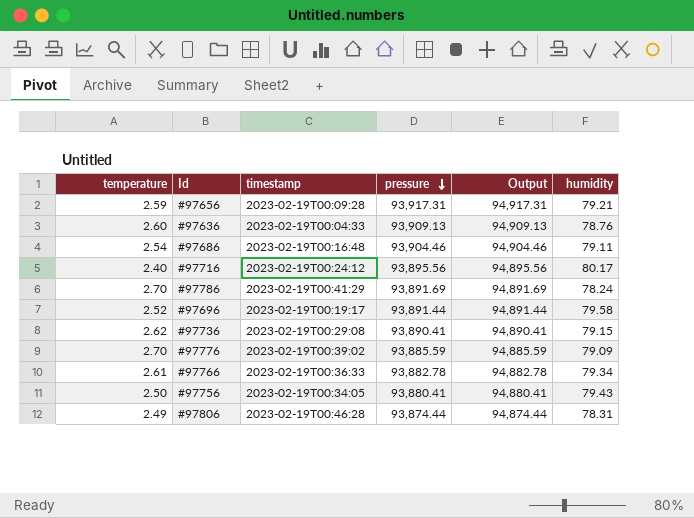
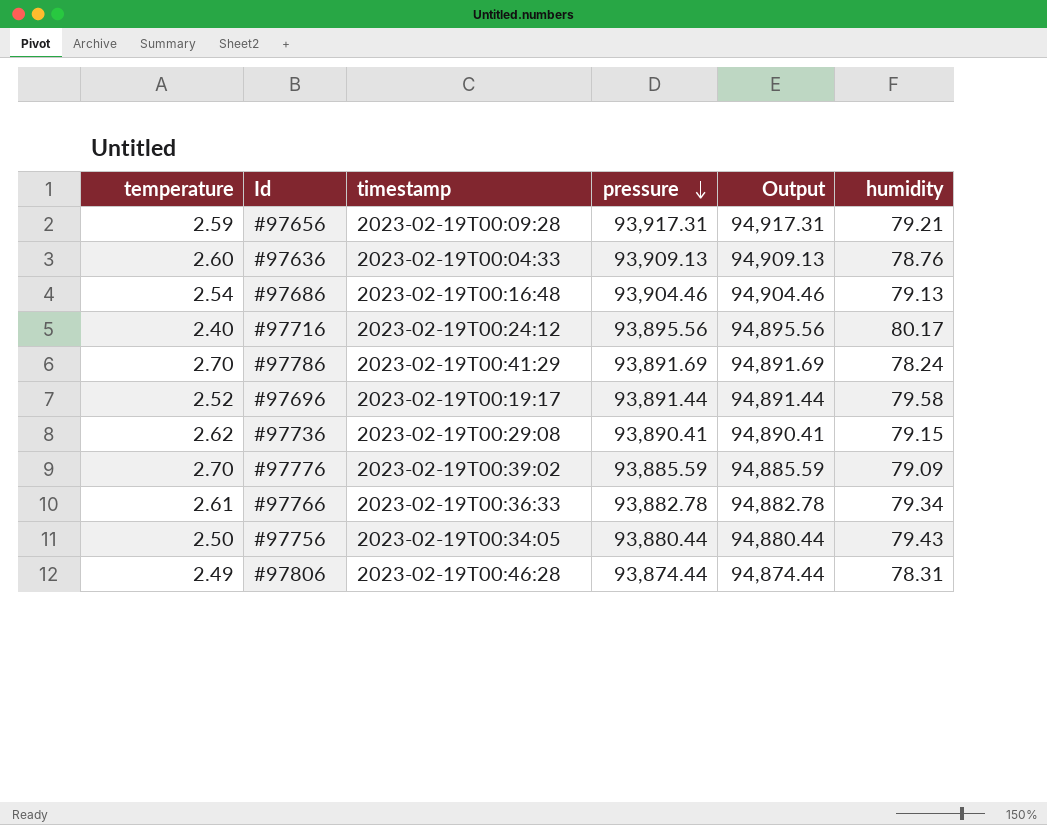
#97686 | humidity: 79.11 -> 79.13
#97756 | pressure: 93,880.41 -> 93,880.44
#97756 | Output: 94,880.41 -> 94,880.44

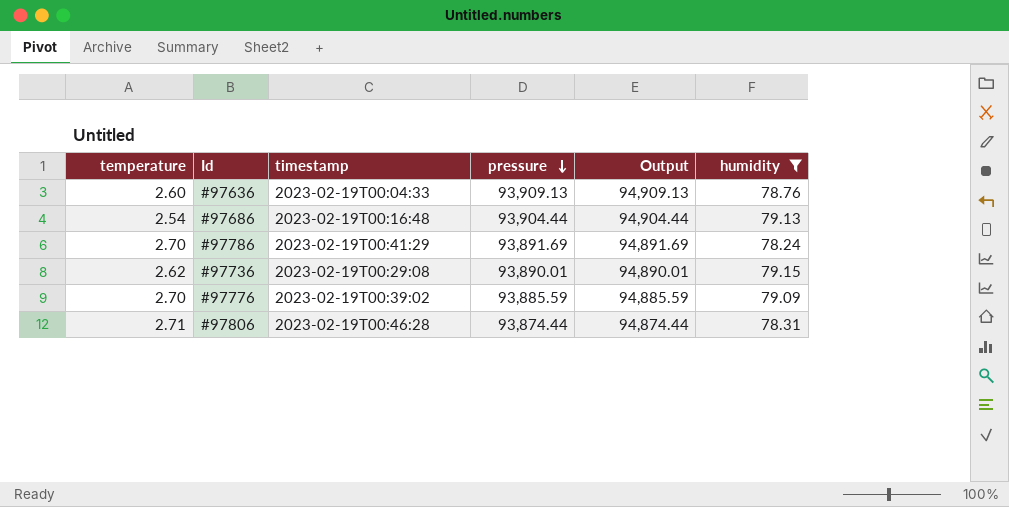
filter: none -> humidity <= 79.15
#97686 | pressure: 93,904.46 -> 93,904.44
#97686 | Output: 94,904.46 -> 94,904.44
#97736 | pressure: 93,890.41 -> 93,890.01
#97736 | Output: 94,890.41 -> 94,890.01
#97806 | temperature: 2.49 -> 2.71

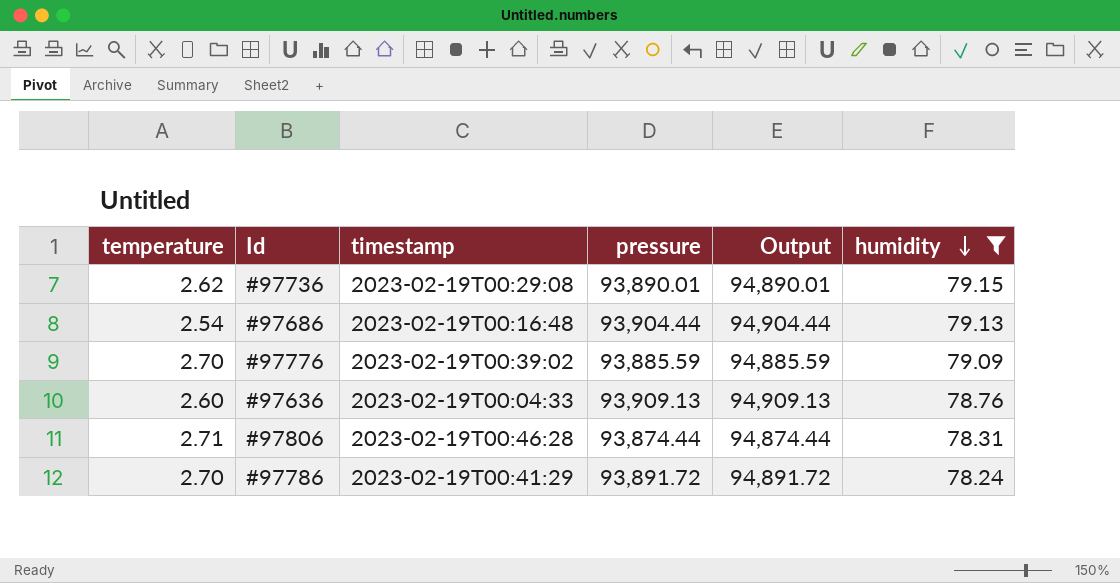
row order: pressure descending -> humidity descending
#97786 | pressure: 93,891.69 -> 93,891.72
#97786 | Output: 94,891.69 -> 94,891.72

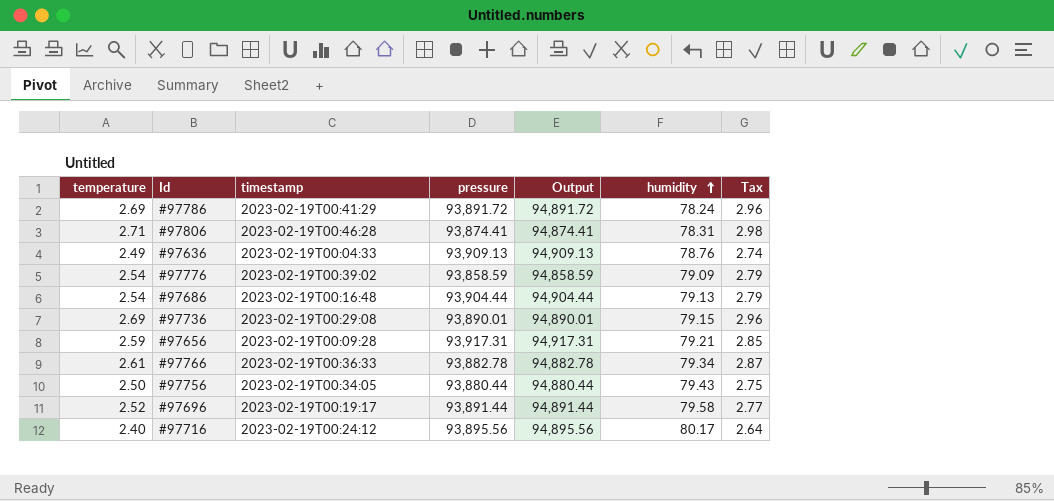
filter: humidity <= 79.15 -> none
row order: humidity descending -> humidity ascending
column Tax | formula: none -> [temperature] * 1.1
#97786 | temperature: 2.70 -> 2.69
#97806 | pressure: 93,874.44 -> 93,874.41
#97806 | Output: 94,874.44 -> 94,874.41
#97636 | temperature: 2.60 -> 2.49
#97776 | temperature: 2.70 -> 2.54
#97776 | pressure: 93,885.59 -> 93,858.59
#97776 | Output: 94,885.59 -> 94,858.59
#97736 | temperature: 2.62 -> 2.69

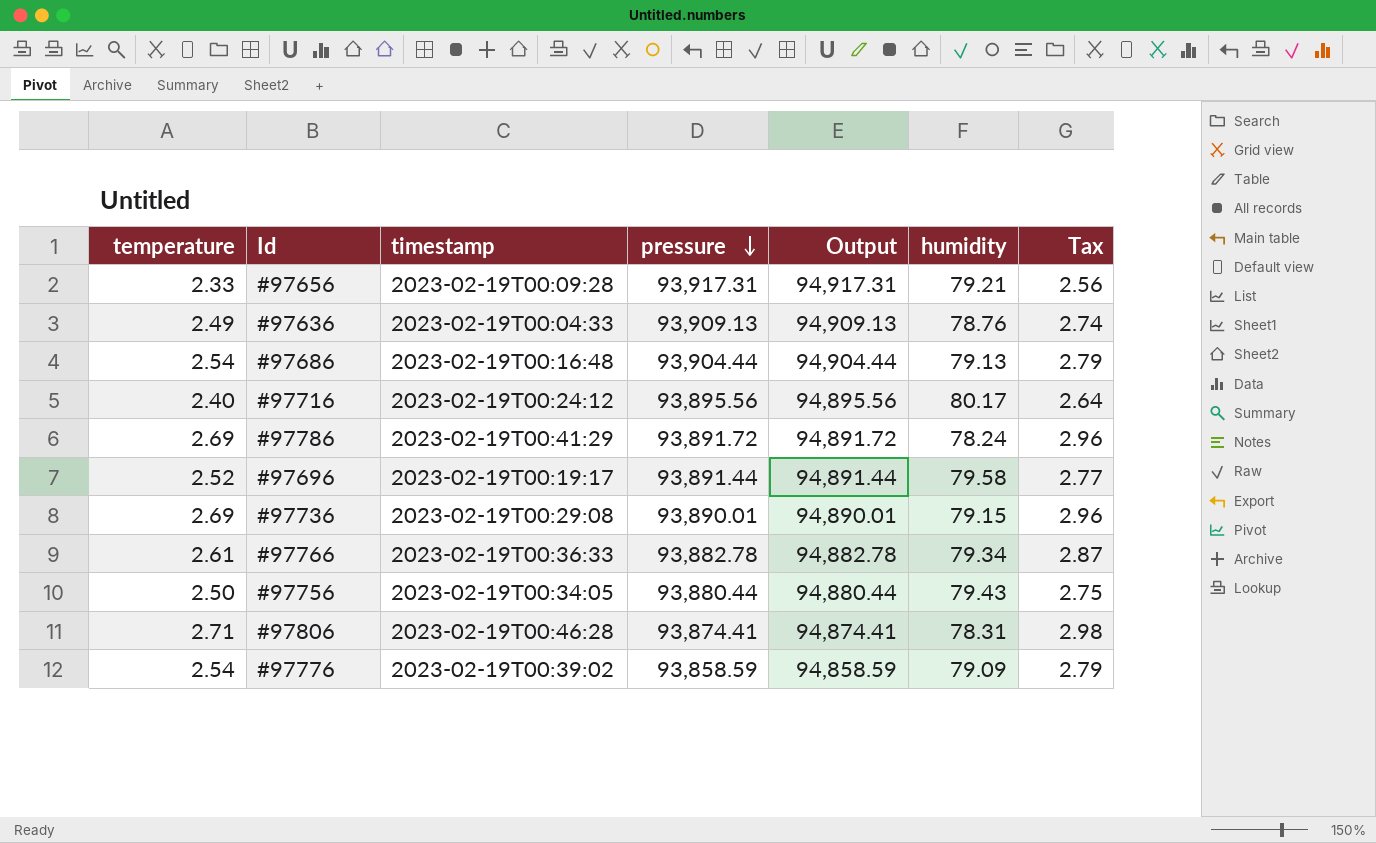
row order: humidity ascending -> pressure descending
#97656 | temperature: 2.59 -> 2.33
#97656 | Tax: 2.85 -> 2.56

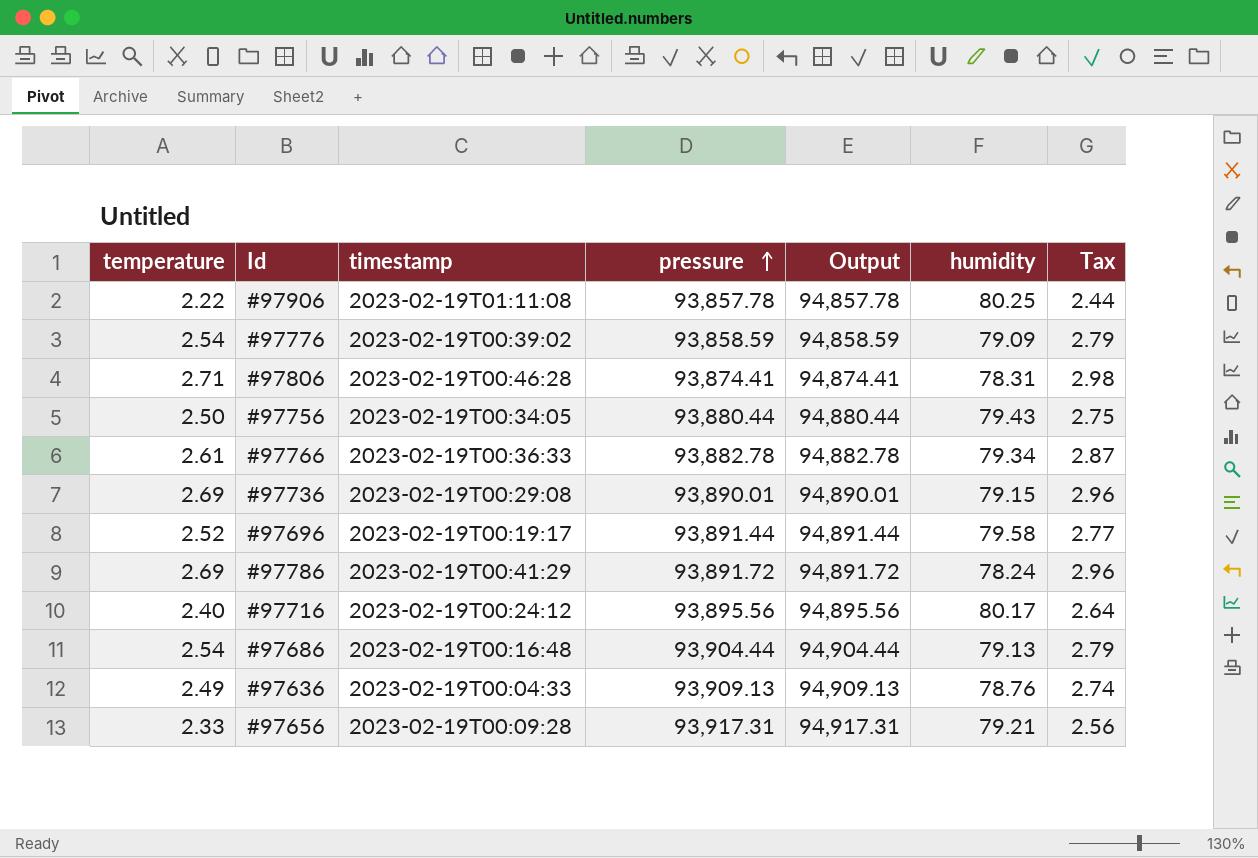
row order: pressure descending -> pressure ascending
row #97906: none -> 2.22 | 2023-02-19T01:11:08 | 93,857.78 | 94,857.78 | 80.25 | 2.44

